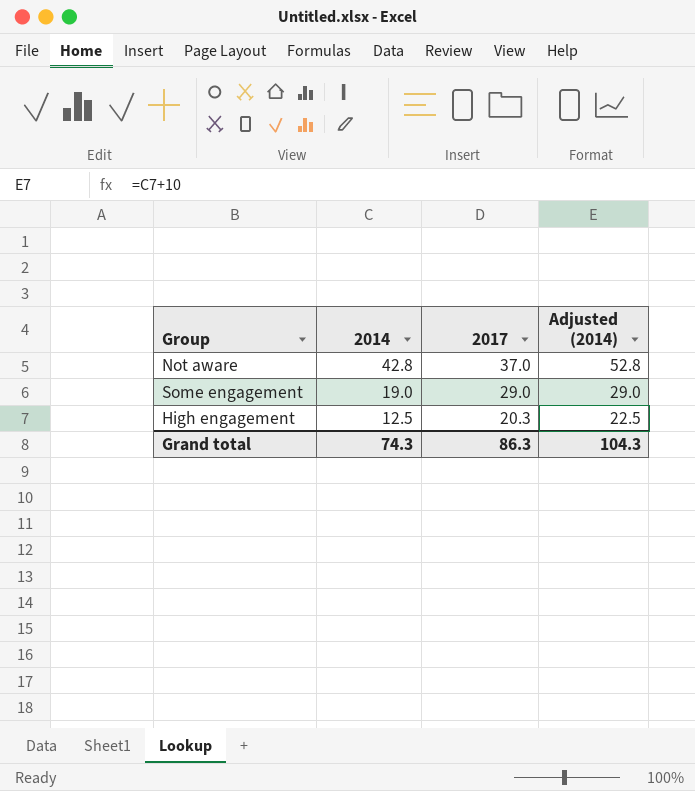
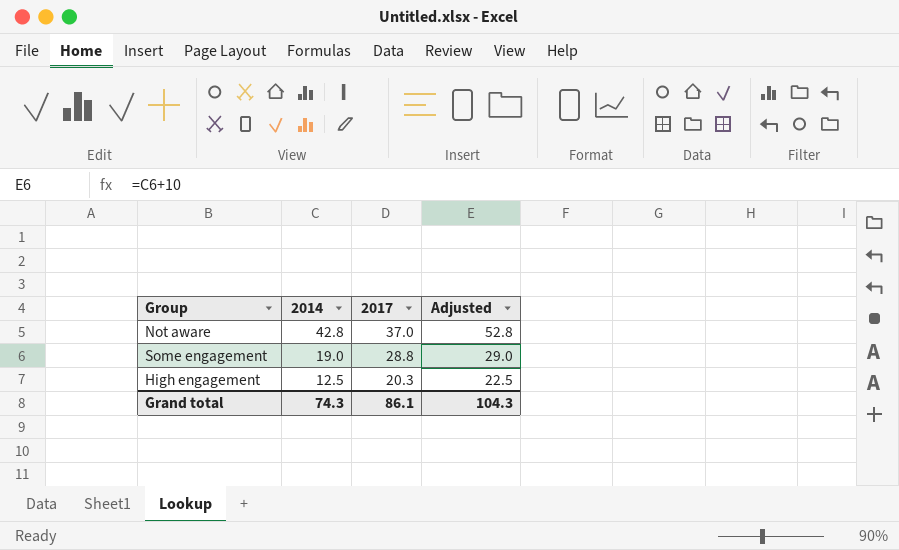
column name: Adjusted (2014) -> Adjusted
Some engagement | 2017: 29.0 -> 28.8
Grand total | 2017: 86.3 -> 86.1

